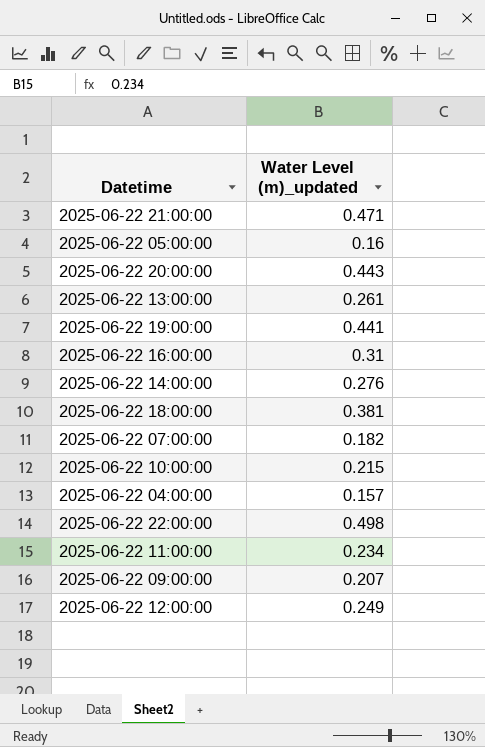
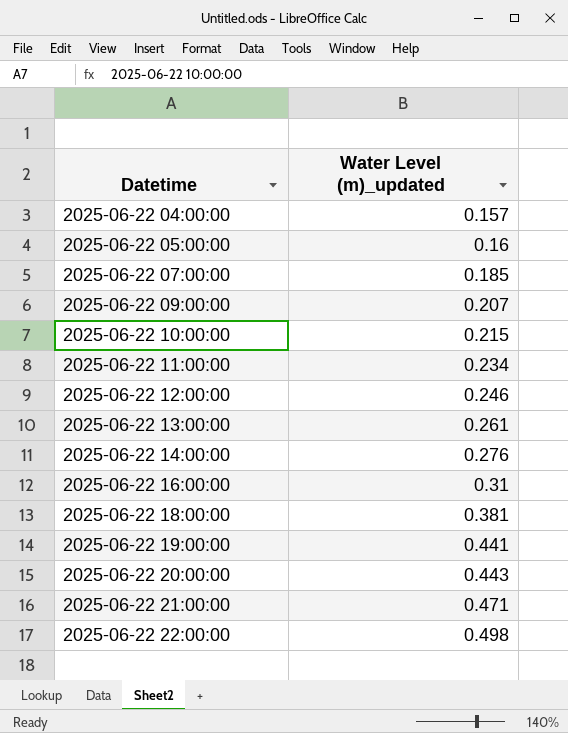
row order: none -> Datetime ascending
2025-06-22 07:00:00 | Water Level (m)_updated: 0.182 -> 0.185
2025-06-22 12:00:00 | Water Level (m)_updated: 0.249 -> 0.246

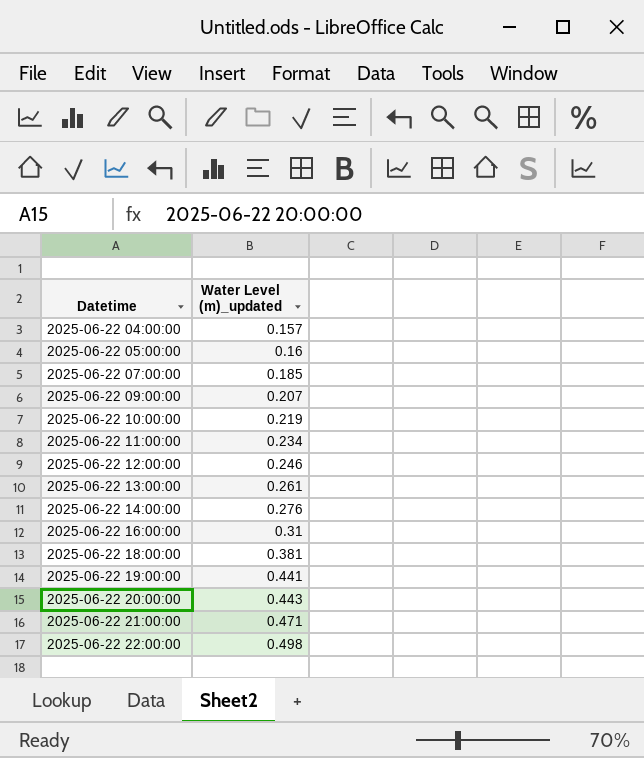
2025-06-22 10:00:00 | Water Level (m)_updated: 0.215 -> 0.219

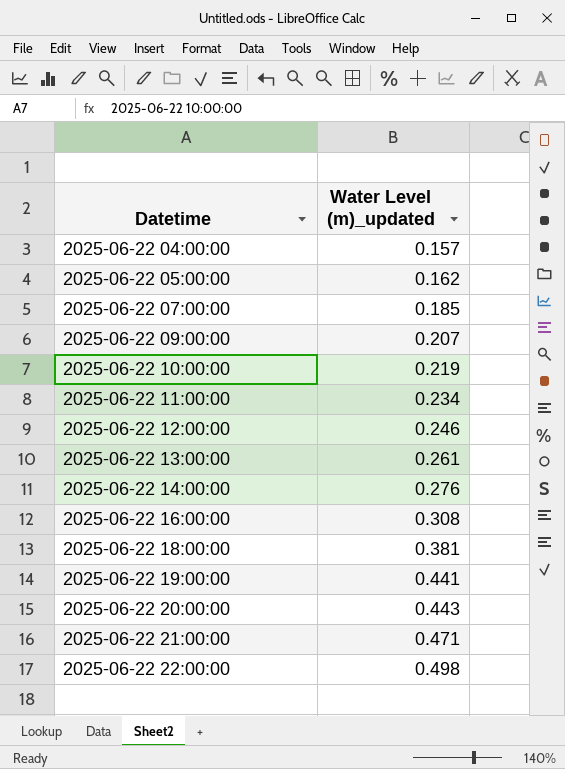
2025-06-22 05:00:00 | Water Level (m)_updated: 0.16 -> 0.162
2025-06-22 16:00:00 | Water Level (m)_updated: 0.31 -> 0.308

